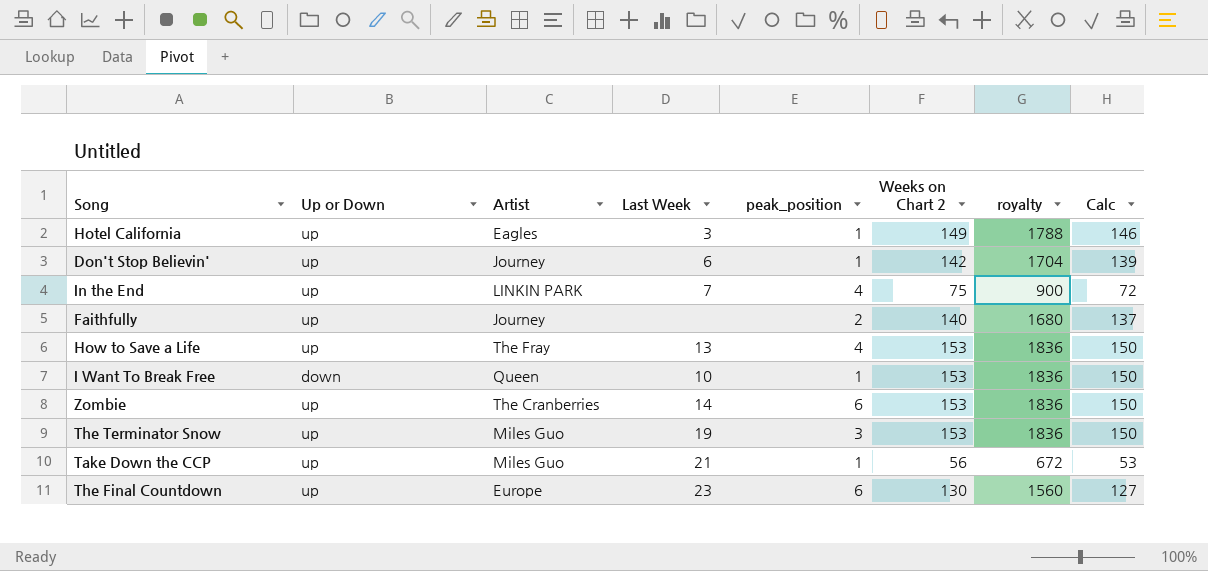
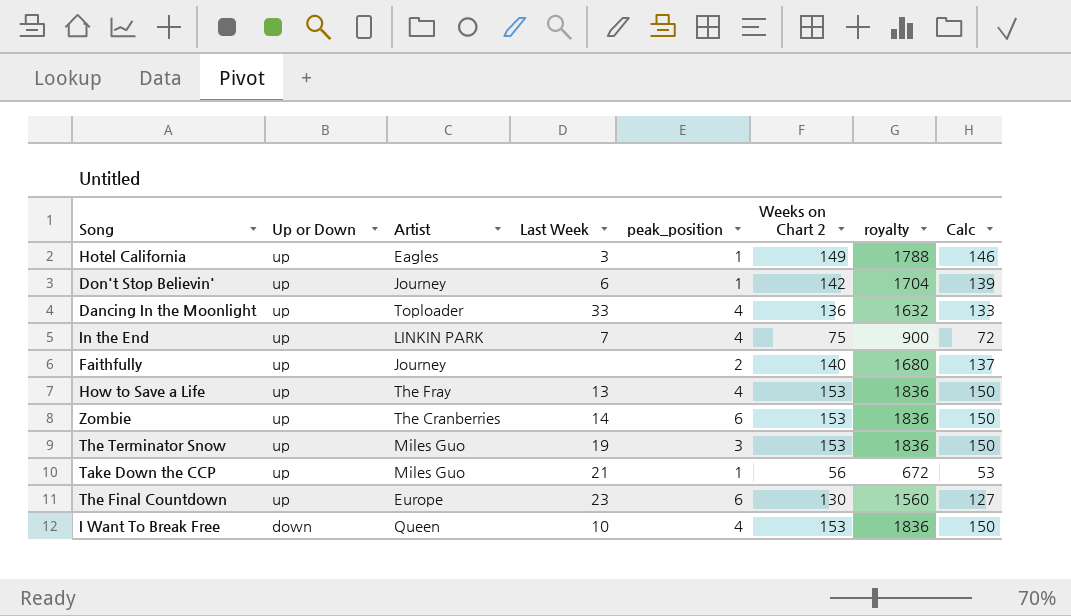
row order: none -> Up or Down descending
row Dancing In the Moonlight: none -> up | Toploader | 33 | 4 | 136 | 1632 | 133
I Want To Break Free | peak_position: 1 -> 4

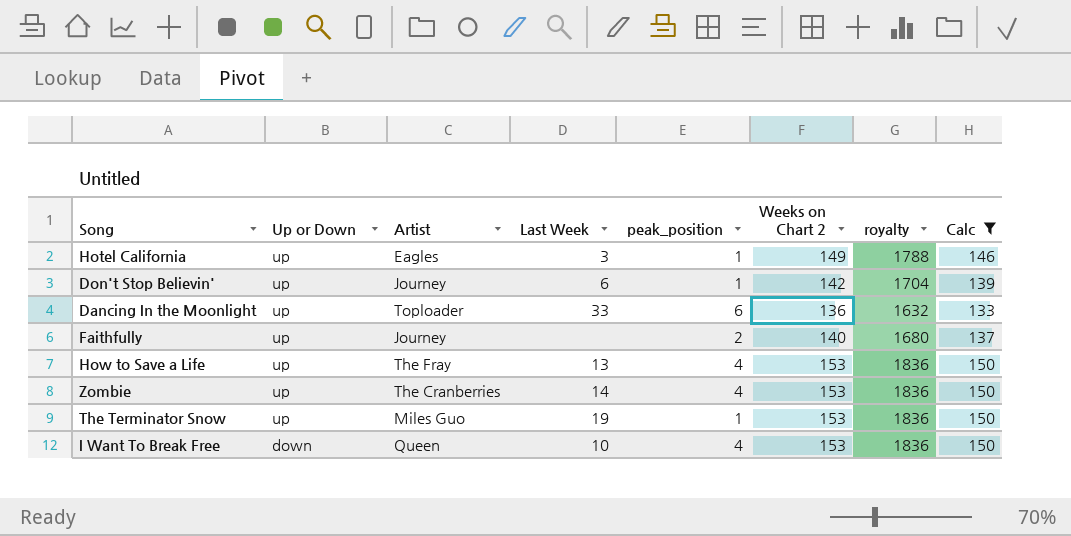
filter: none -> Calc >= 133
Dancing In the Moonlight | peak_position: 4 -> 6
Zombie | peak_position: 6 -> 4
The Terminator Snow | peak_position: 3 -> 1

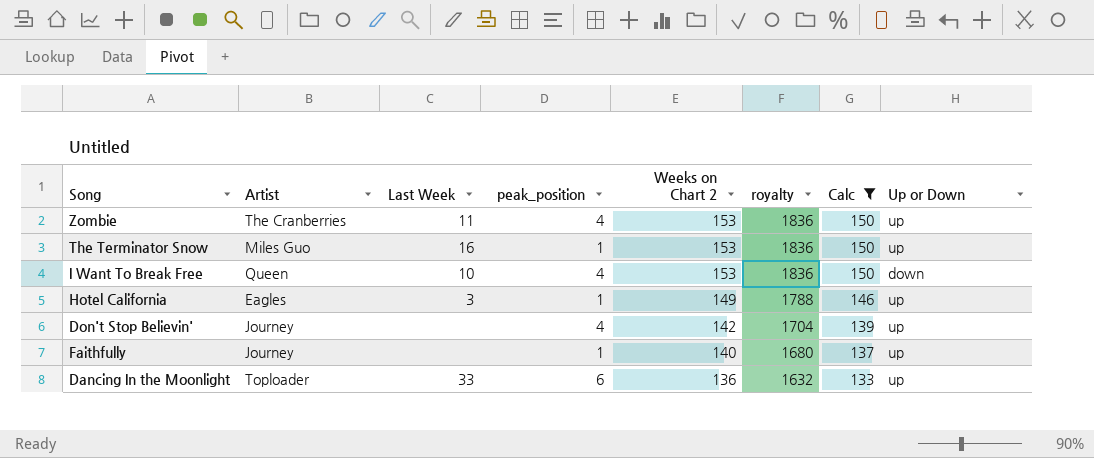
row order: Up or Down descending -> Weeks on Chart 2 descending
column Up or Down | position: 2 -> 8
row How to Save a Life: up | The Fray | 13 | 4 | 153 | 1836 | 150 -> none
Zombie | Last Week: 14 -> 11
The Terminator Snow | Last Week: 19 -> 16
Don't Stop Believin' | Last Week: 6 -> none
Don't Stop Believin' | peak_position: 1 -> 4
Faithfully | peak_position: 2 -> 1

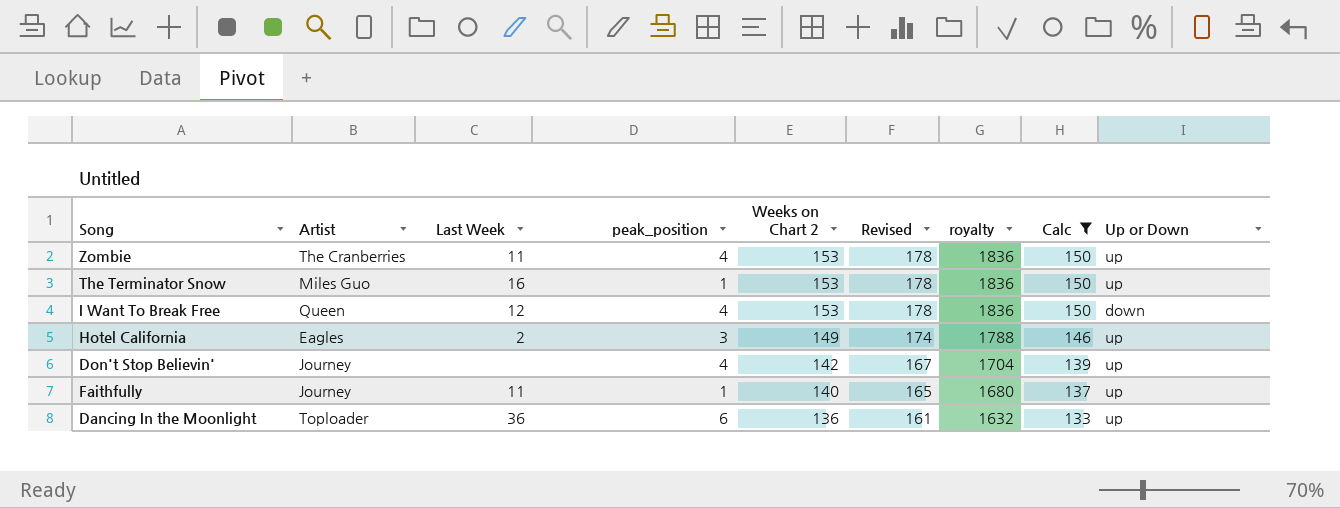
column Revised | formula: none -> [Weeks on Chart 2] + 25
I Want To Break Free | Last Week: 10 -> 12
Hotel California | Last Week: 3 -> 2
Hotel California | peak_position: 1 -> 3
Faithfully | Last Week: none -> 11
Dancing In the Moonlight | Last Week: 33 -> 36

